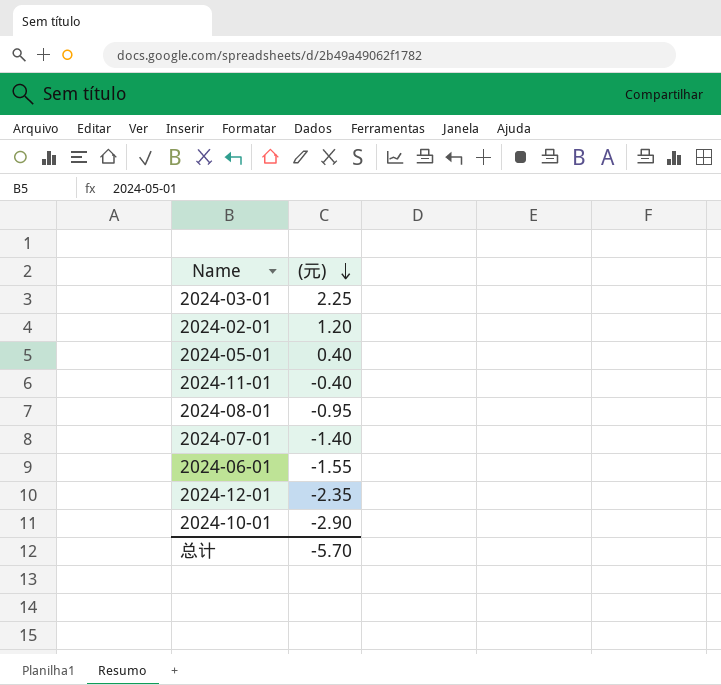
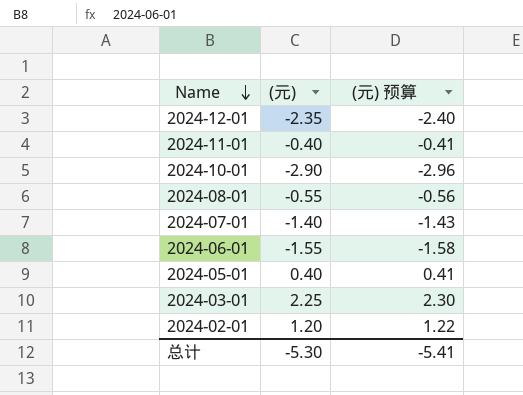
row order: (元) descending -> Name descending
column (元) 预算 | formula: none -> [(元)] * 1.02
2024-08-01 | (元): -0.95 -> -0.55
总计 | (元): -5.70 -> -5.30

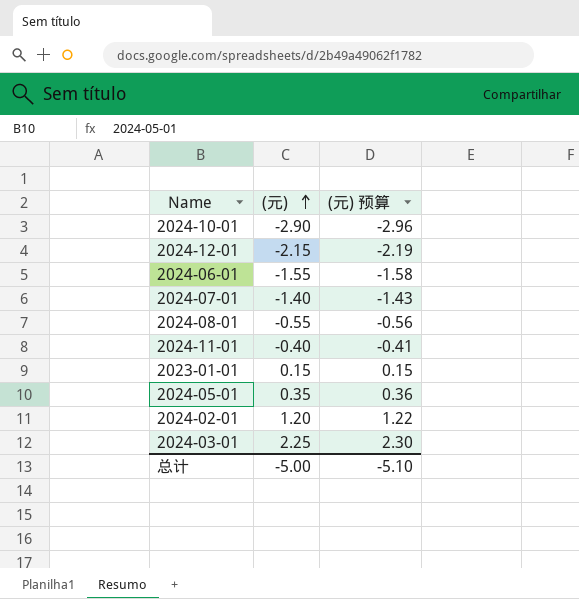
row order: Name descending -> (元) ascending
2024-12-01 | (元): -2.35 -> -2.15
2024-12-01 | (元) 预算: -2.40 -> -2.19
row 2023-01-01: none -> 0.15 | 0.15
2024-05-01 | (元): 0.40 -> 0.35
2024-05-01 | (元) 预算: 0.41 -> 0.36
总计 | (元): -5.30 -> -5.00
总计 | (元) 预算: -5.41 -> -5.10

